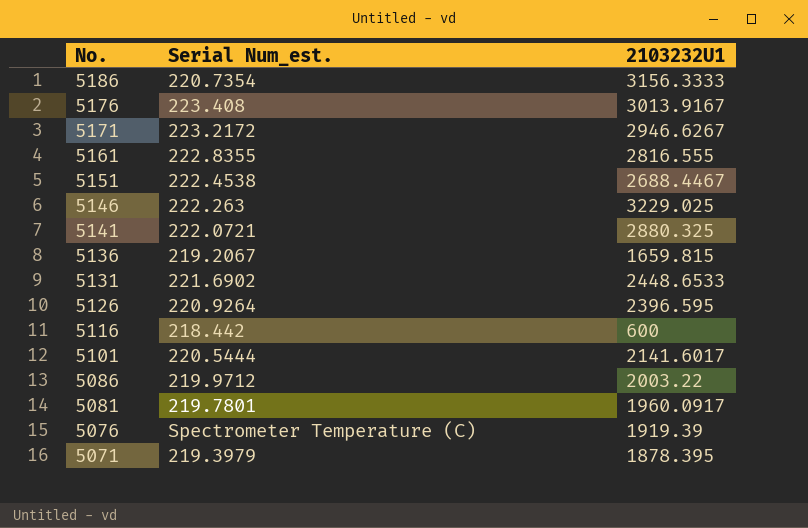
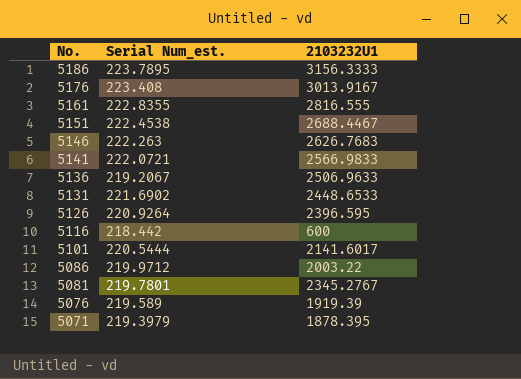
row 5171: 223.2172 | 2946.6267 -> none
5186 | Serial Num_est.: 220.7354 -> 223.7895
5146 | 2103232U1: 3229.025 -> 2626.7683
5141 | 2103232U1: 2880.325 -> 2566.9833
5136 | 2103232U1: 1659.815 -> 2506.9633
5081 | 2103232U1: 1960.0917 -> 2345.2767
5076 | Serial Num_est.: Spectrometer Temperature (C) -> 219.589

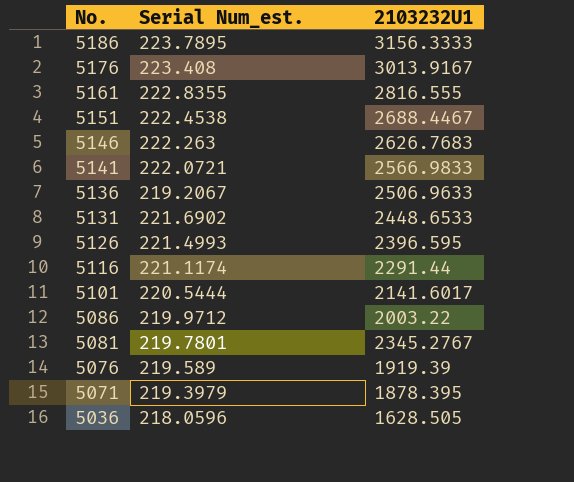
5126 | Serial Num_est.: 220.9264 -> 221.4993
5116 | Serial Num_est.: 218.442 -> 221.1174
5116 | 2103232U1: 600 -> 2291.44
row 5036: none -> 218.0596 | 1628.505

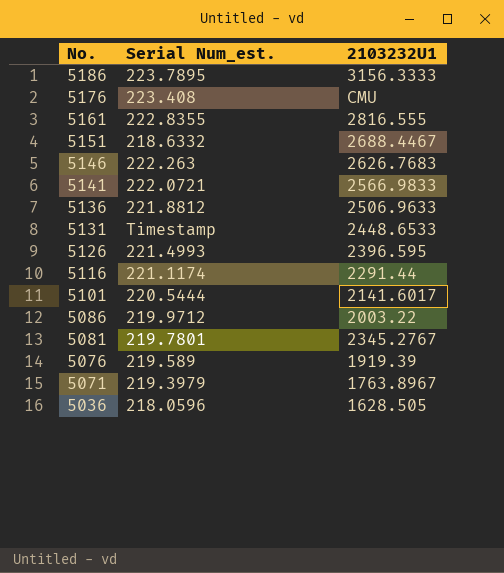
5176 | 2103232U1: 3013.9167 -> CMU
5151 | Serial Num_est.: 222.4538 -> 218.6332
5136 | Serial Num_est.: 219.2067 -> 221.8812
5131 | Serial Num_est.: 221.6902 -> Timestamp
5071 | 2103232U1: 1878.395 -> 1763.8967

